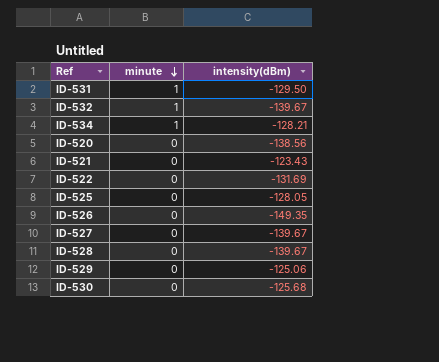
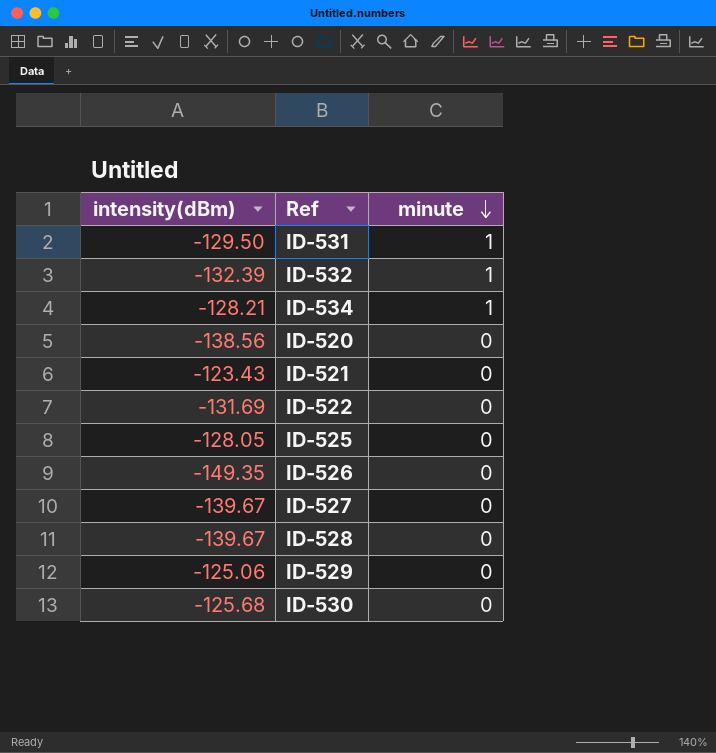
column intensity(dBm) | position: 3 -> 1
ID-532 | intensity(dBm): -139.67 -> -132.39

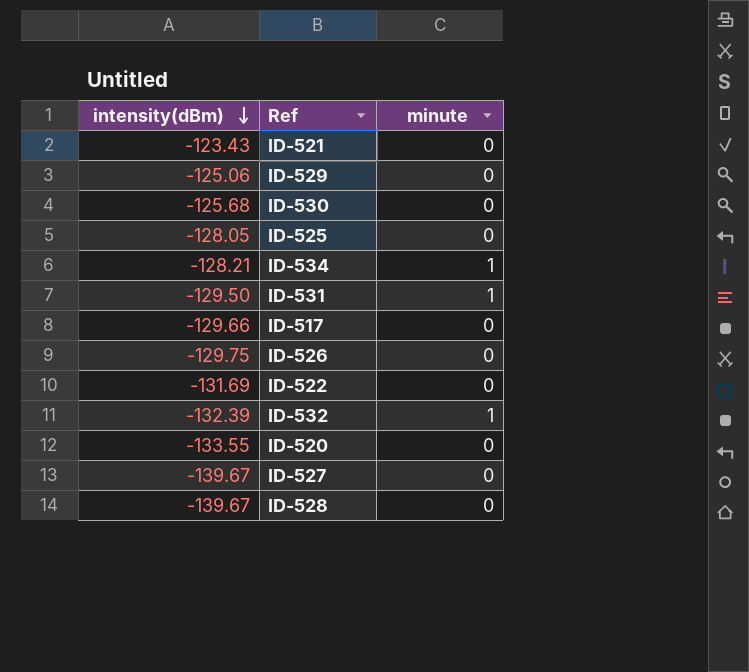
row order: minute descending -> intensity(dBm) descending
row ID-517: none -> -129.66 | 0
ID-526 | intensity(dBm): -149.35 -> -129.75
ID-520 | intensity(dBm): -138.56 -> -133.55

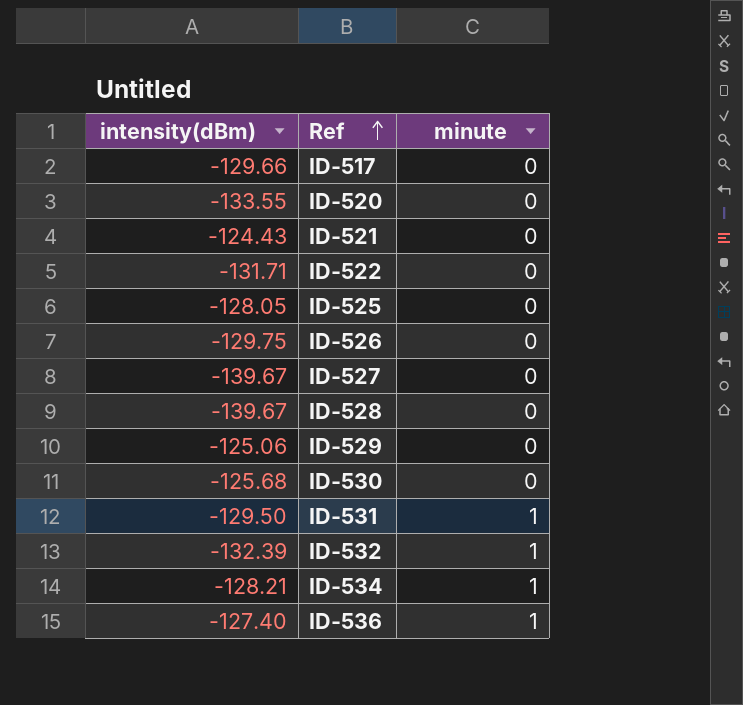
row order: intensity(dBm) descending -> Ref ascending
ID-521 | intensity(dBm): -123.43 -> -124.43
ID-522 | intensity(dBm): -131.69 -> -131.71
row ID-536: none -> -127.40 | 1

